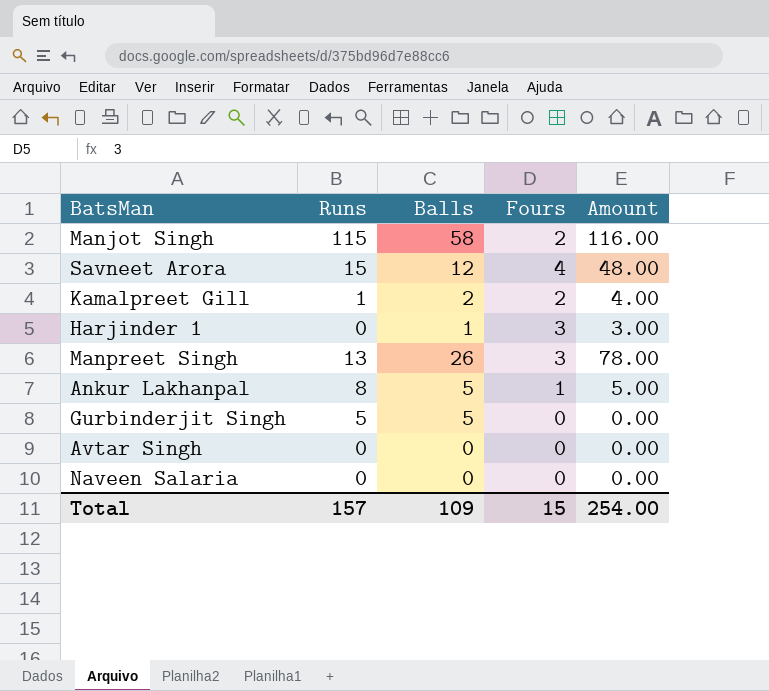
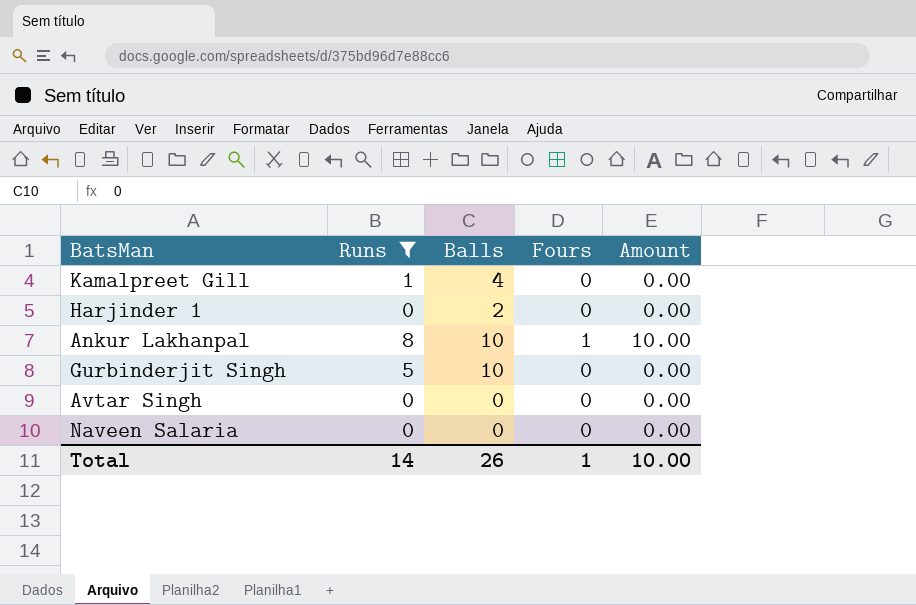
filter: none -> Runs <= 8
Kamalpreet Gill | Balls: 2 -> 4
Kamalpreet Gill | Fours: 2 -> 0
Kamalpreet Gill | Amount: 4.00 -> 0.00
Harjinder 1 | Balls: 1 -> 2
Harjinder 1 | Fours: 3 -> 0
Harjinder 1 | Amount: 3.00 -> 0.00
Ankur Lakhanpal | Balls: 5 -> 10
Ankur Lakhanpal | Amount: 5.00 -> 10.00
Gurbinderjit Singh | Balls: 5 -> 10
Total | Runs: 157 -> 14
Total | Balls: 109 -> 26
Total | Fours: 15 -> 1
Total | Amount: 254.00 -> 10.00

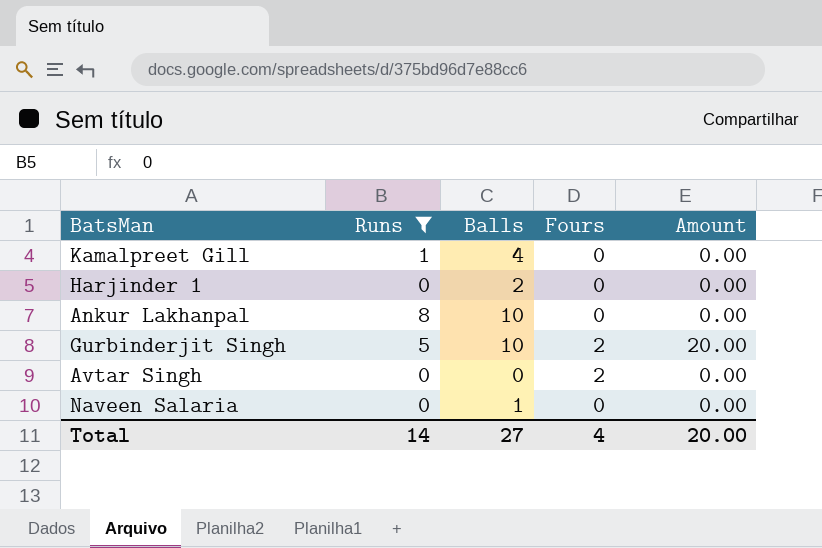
Ankur Lakhanpal | Fours: 1 -> 0
Ankur Lakhanpal | Amount: 10.00 -> 0.00
Gurbinderjit Singh | Fours: 0 -> 2
Gurbinderjit Singh | Amount: 0.00 -> 20.00
Avtar Singh | Fours: 0 -> 2
Naveen Salaria | Balls: 0 -> 1
Total | Balls: 26 -> 27
Total | Fours: 1 -> 4
Total | Amount: 10.00 -> 20.00

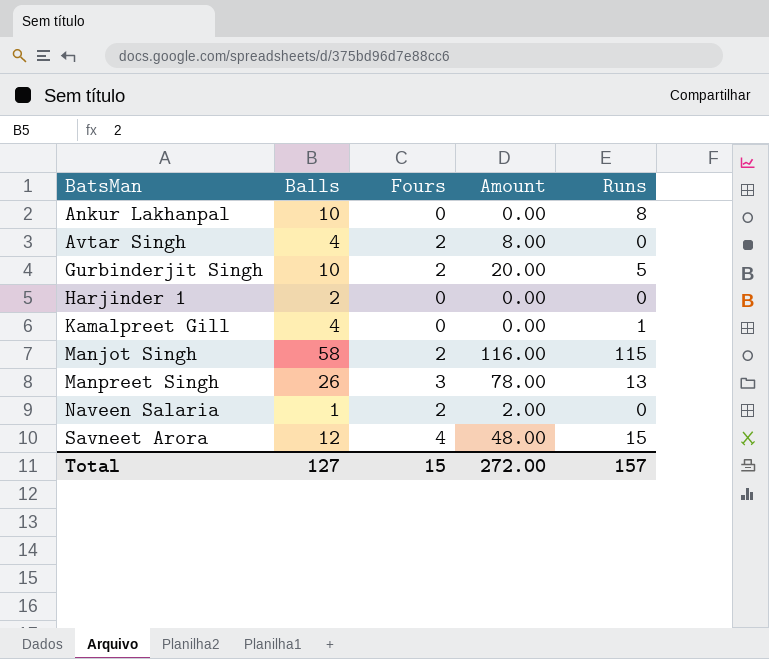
filter: Runs <= 8 -> none
row order: none -> BatsMan ascending
column Runs | position: 2 -> 5
Avtar Singh | Balls: 0 -> 4
Avtar Singh | Amount: 0.00 -> 8.00
Naveen Salaria | Fours: 0 -> 2
Naveen Salaria | Amount: 0.00 -> 2.00
Total | Balls: 27 -> 127
Total | Fours: 4 -> 15
Total | Amount: 20.00 -> 272.00
Total | Runs: 14 -> 157

